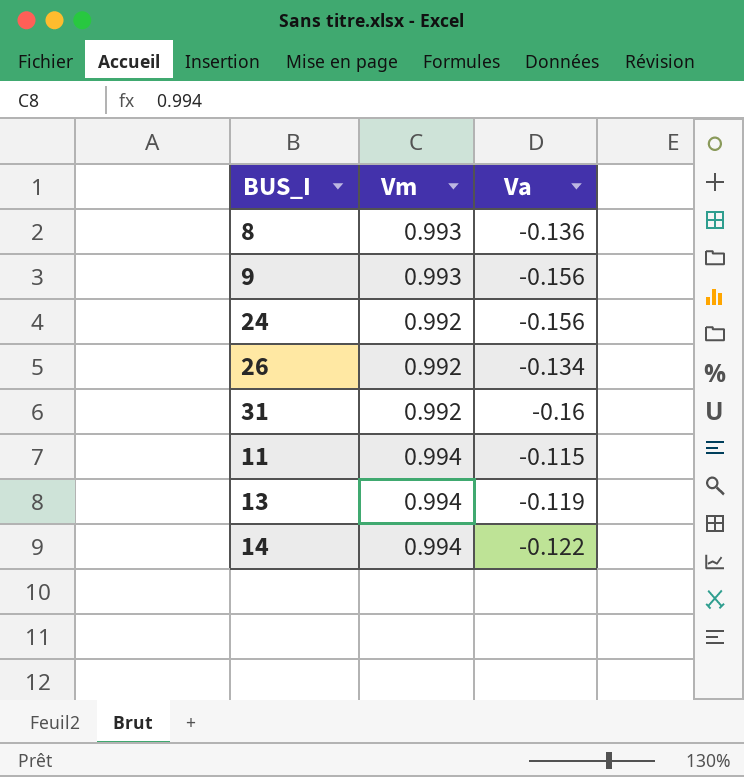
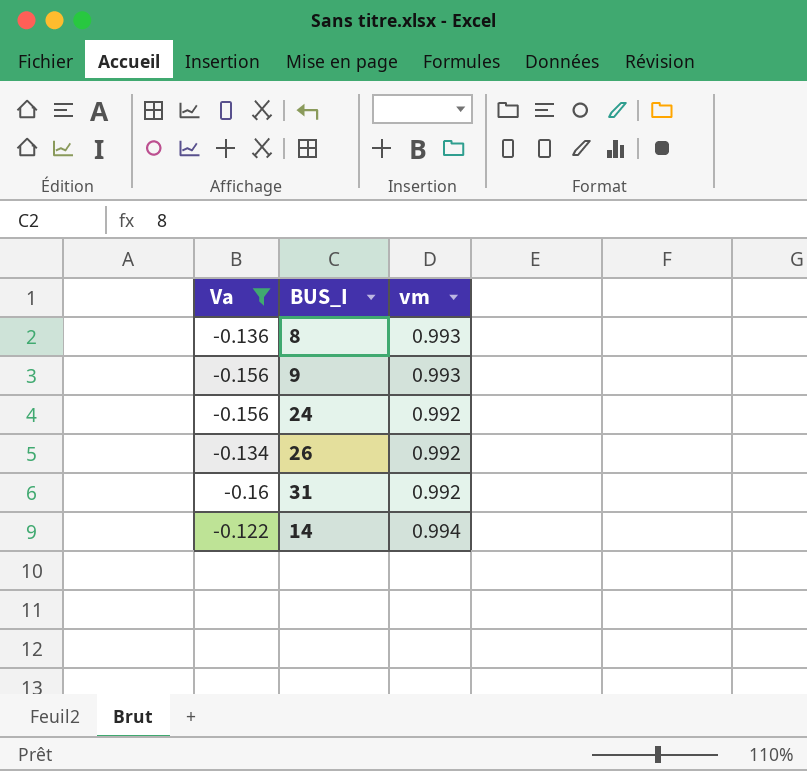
filter: none -> Va <= -0.122
column Va | position: 3 -> 1
column name: Vm -> vm

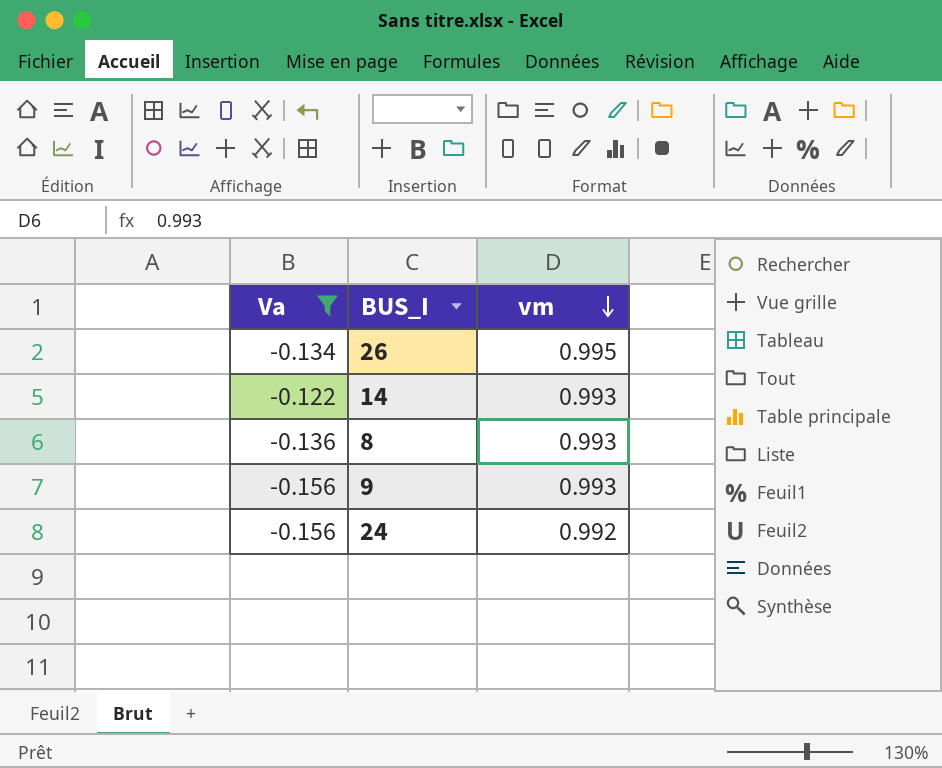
row order: none -> vm descending
row 31: -0.16 | 0.992 -> none
26 | vm: 0.992 -> 0.995
14 | vm: 0.994 -> 0.993

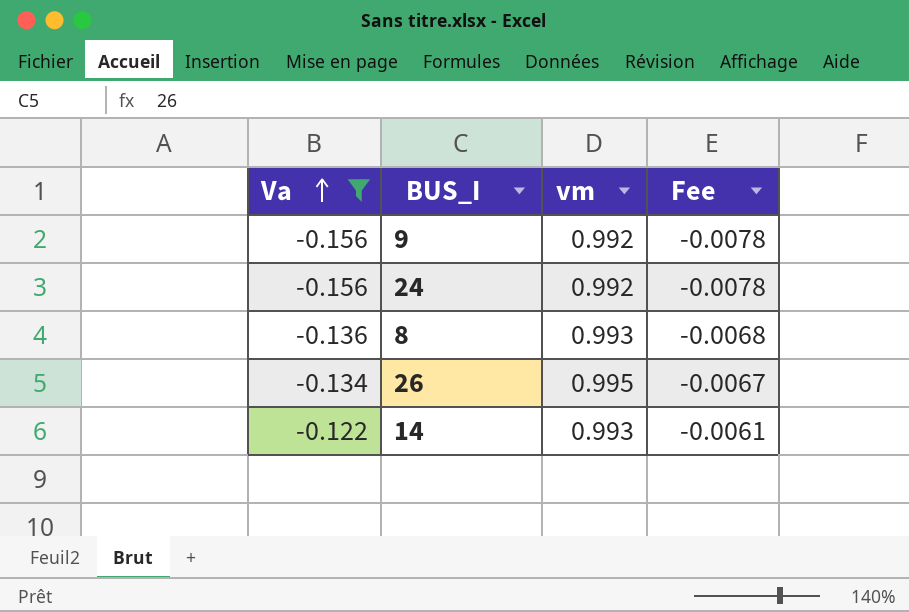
row order: vm descending -> Va ascending
column Fee | formula: none -> [Va] * 0.05
9 | vm: 0.993 -> 0.992

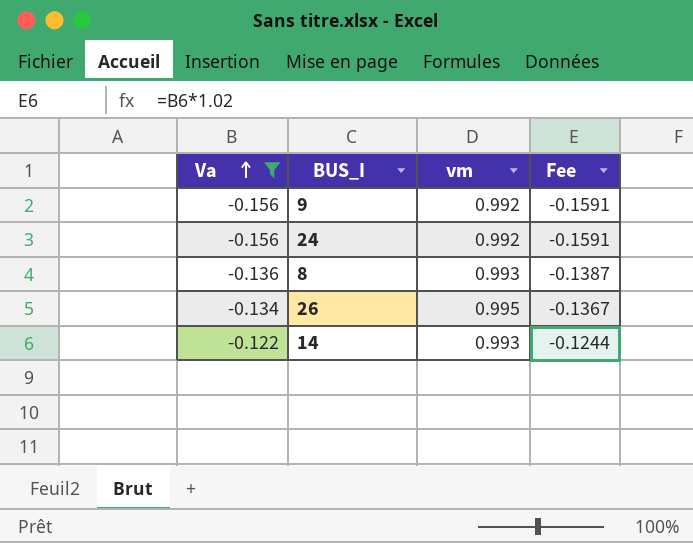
column Fee | formula: [Va] * 0.05 -> [Va] * 1.02

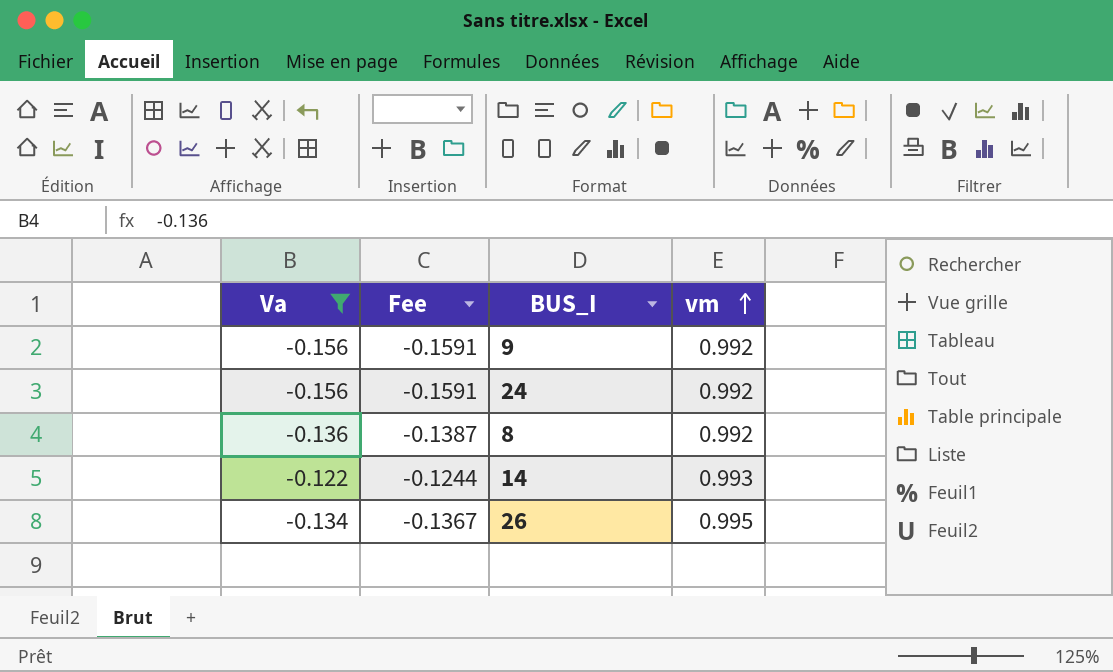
row order: Va ascending -> vm ascending
column Fee | position: 4 -> 2
8 | vm: 0.993 -> 0.992

